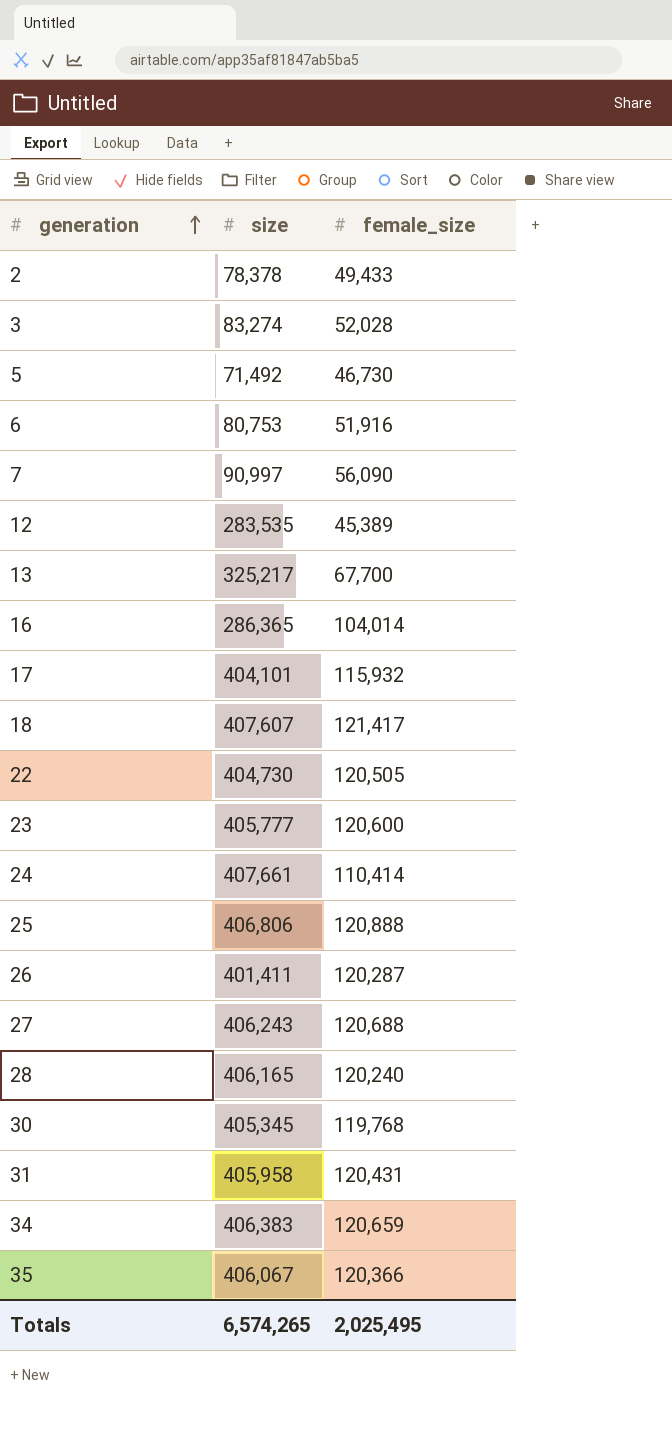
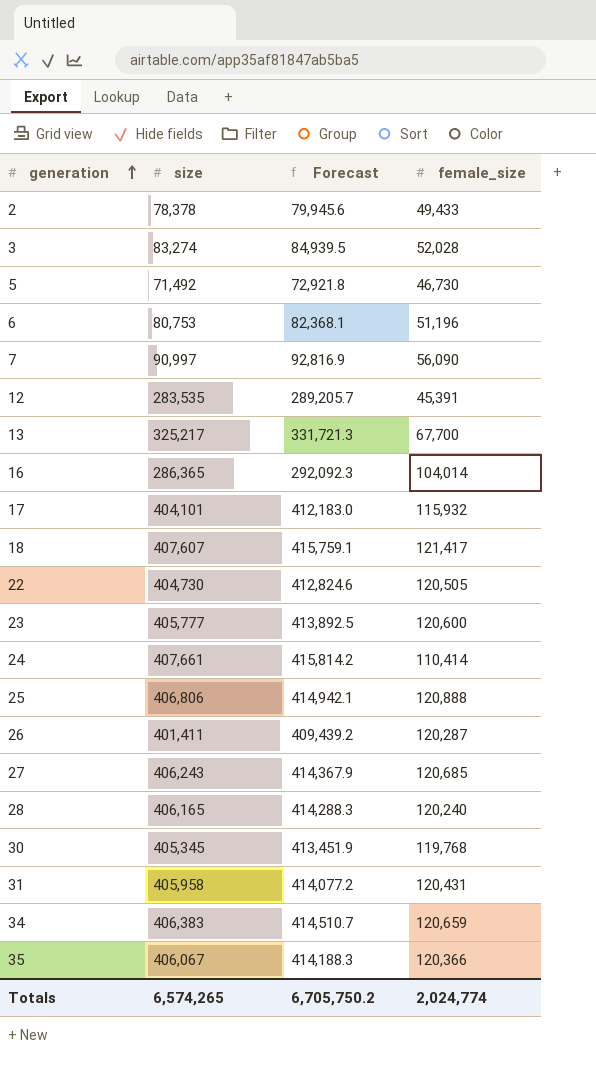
column Forecast | formula: none -> [size] * 1.02
6 | female_size: 51,916 -> 51,196
12 | female_size: 45,389 -> 45,391
27 | female_size: 120,688 -> 120,685
Totals | female_size: 2,025,495 -> 2,024,774

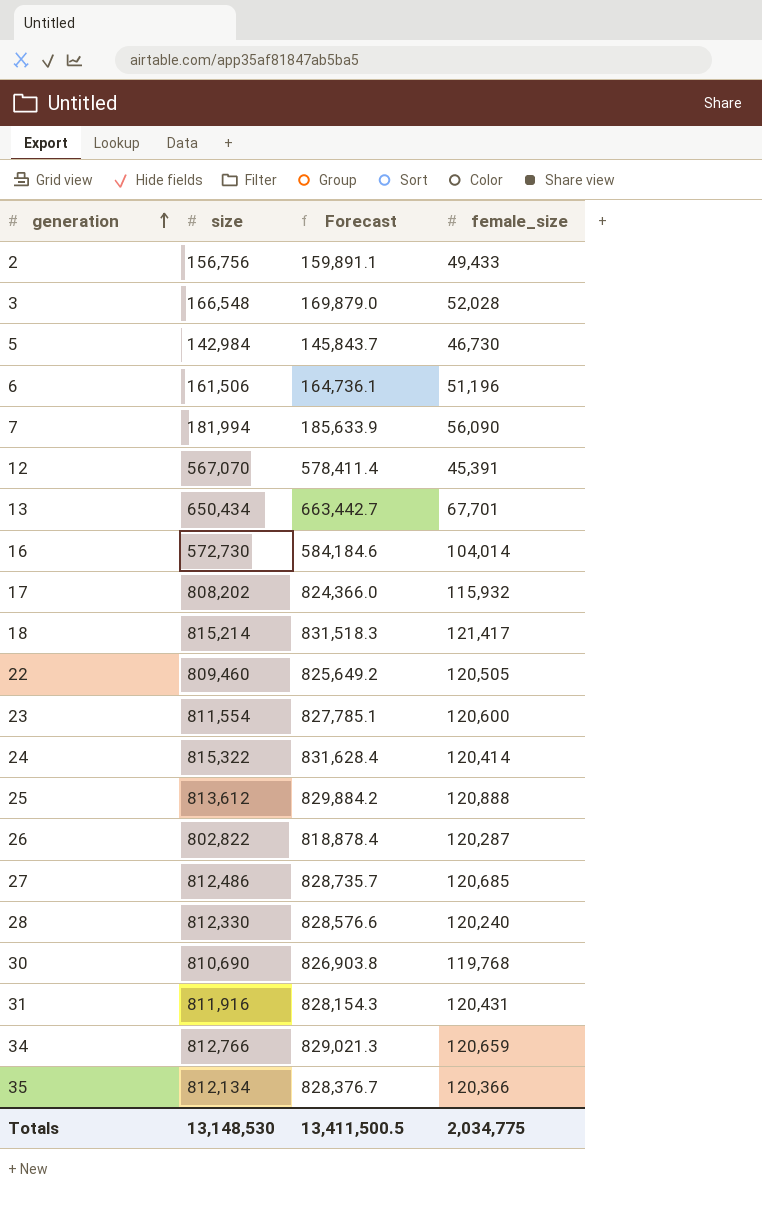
2 | size: 78,378 -> 156,756
2 | Forecast: 79,945.6 -> 159,891.1
3 | size: 83,274 -> 166,548
3 | Forecast: 84,939.5 -> 169,879.0
5 | size: 71,492 -> 142,984
5 | Forecast: 72,921.8 -> 145,843.7
6 | size: 80,753 -> 161,506
6 | Forecast: 82,368.1 -> 164,736.1
7 | size: 90,997 -> 181,994
7 | Forecast: 92,816.9 -> 185,633.9
12 | size: 283,535 -> 567,070
12 | Forecast: 289,205.7 -> 578,411.4
13 | size: 325,217 -> 650,434
13 | Forecast: 331,721.3 -> 663,442.7
13 | female_size: 67,700 -> 67,701
16 | size: 286,365 -> 572,730
16 | Forecast: 292,092.3 -> 584,184.6
17 | size: 404,101 -> 808,202
17 | Forecast: 412,183.0 -> 824,366.0
18 | size: 407,607 -> 815,214
18 | Forecast: 415,759.1 -> 831,518.3
22 | size: 404,730 -> 809,460
22 | Forecast: 412,824.6 -> 825,649.2
23 | size: 405,777 -> 811,554
23 | Forecast: 413,892.5 -> 827,785.1
24 | size: 407,661 -> 815,322
24 | Forecast: 415,814.2 -> 831,628.4
24 | female_size: 110,414 -> 120,414
25 | size: 406,806 -> 813,612
25 | Forecast: 414,942.1 -> 829,884.2
26 | size: 401,411 -> 802,822
26 | Forecast: 409,439.2 -> 818,878.4
27 | size: 406,243 -> 812,486
27 | Forecast: 414,367.9 -> 828,735.7
28 | size: 406,165 -> 812,330
28 | Forecast: 414,288.3 -> 828,576.6
30 | size: 405,345 -> 810,690
30 | Forecast: 413,451.9 -> 826,903.8
31 | size: 405,958 -> 811,916
31 | Forecast: 414,077.2 -> 828,154.3
34 | size: 406,383 -> 812,766
34 | Forecast: 414,510.7 -> 829,021.3
35 | size: 406,067 -> 812,134
35 | Forecast: 414,188.3 -> 828,376.7
Totals | size: 6,574,265 -> 13,148,530
Totals | Forecast: 6,705,750.2 -> 13,411,500.5
Totals | female_size: 2,024,774 -> 2,034,775

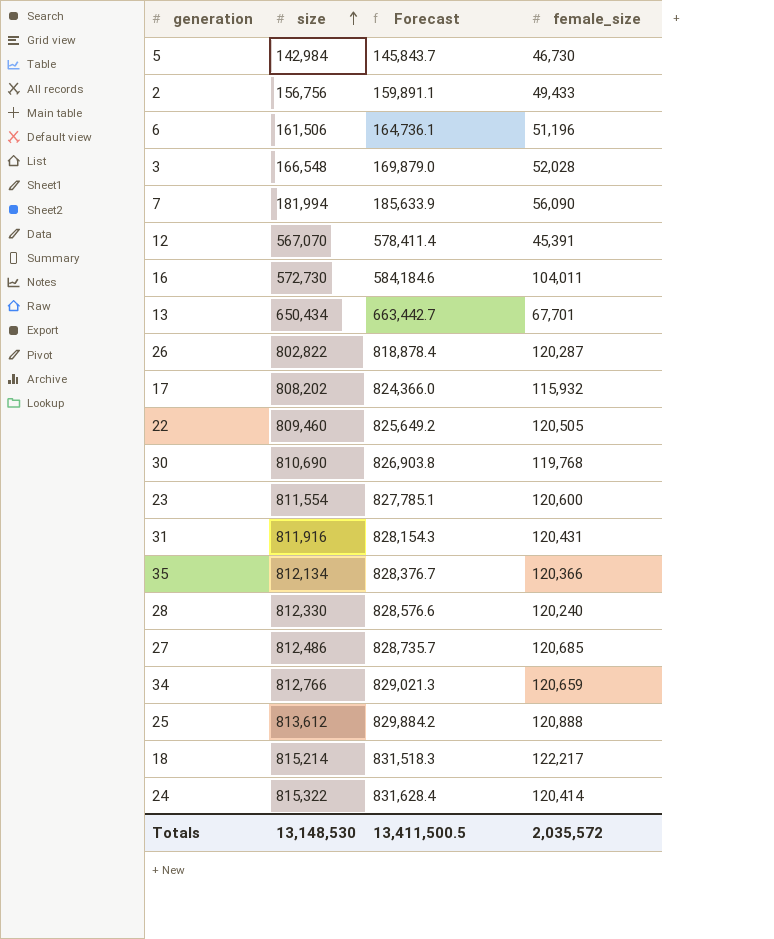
row order: generation ascending -> size ascending
16 | female_size: 104,014 -> 104,011
18 | female_size: 121,417 -> 122,217
Totals | female_size: 2,034,775 -> 2,035,572

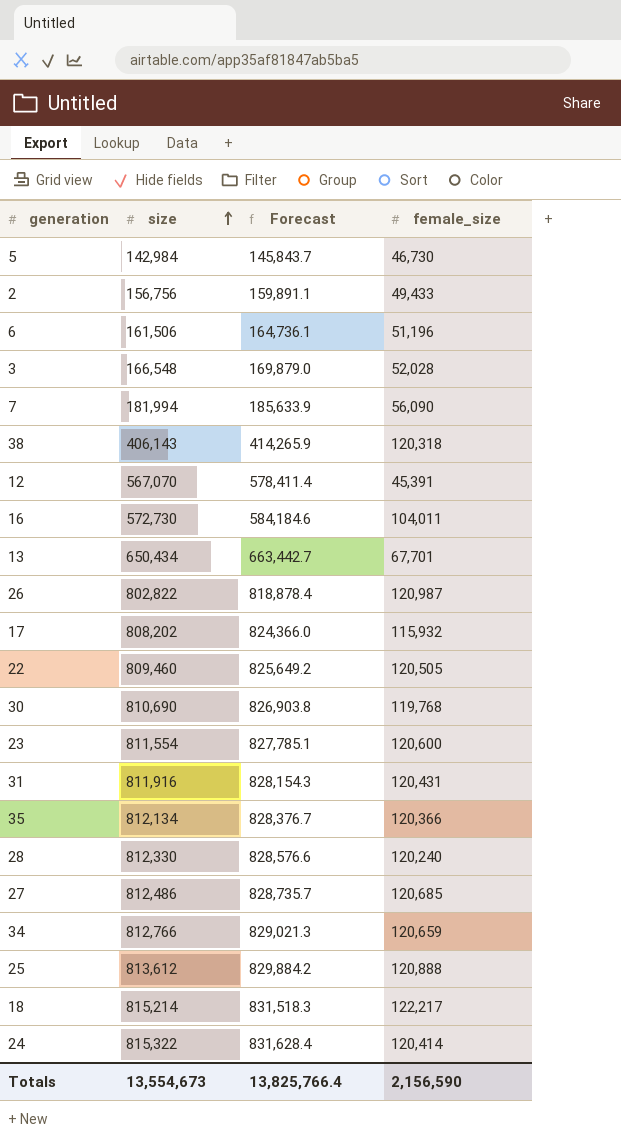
row 38: none -> 406,143 | 414,265.9 | 120,318
26 | female_size: 120,287 -> 120,987
Totals | size: 13,148,530 -> 13,554,673
Totals | Forecast: 13,411,500.5 -> 13,825,766.4
Totals | female_size: 2,035,572 -> 2,156,590

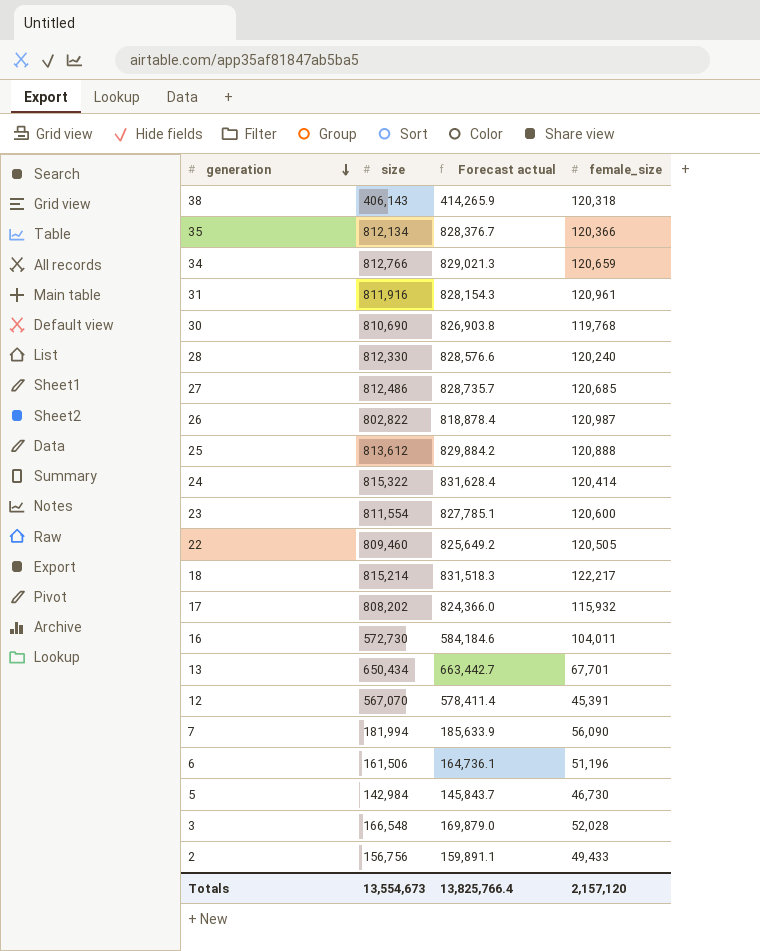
row order: size ascending -> generation descending
column name: Forecast -> Forecast actual
31 | female_size: 120,431 -> 120,961
Totals | female_size: 2,156,590 -> 2,157,120

